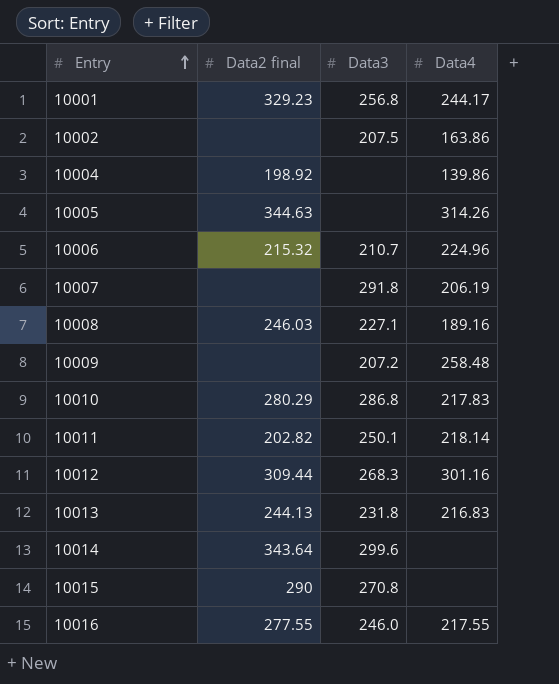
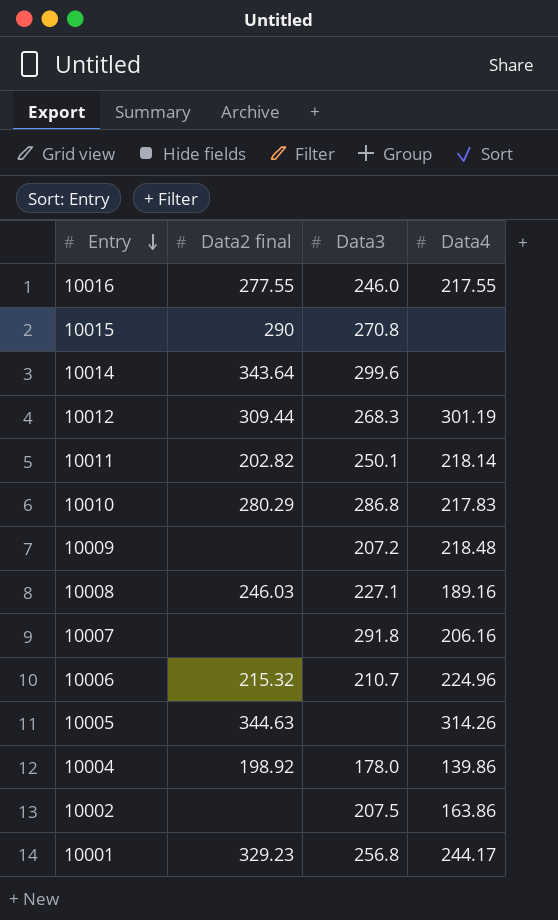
row order: Entry ascending -> Entry descending
row 10013: 244.13 | 231.8 | 216.83 -> none
10012 | Data4: 301.16 -> 301.19
10009 | Data4: 258.48 -> 218.48
10007 | Data4: 206.19 -> 206.16
10004 | Data3: none -> 178.0

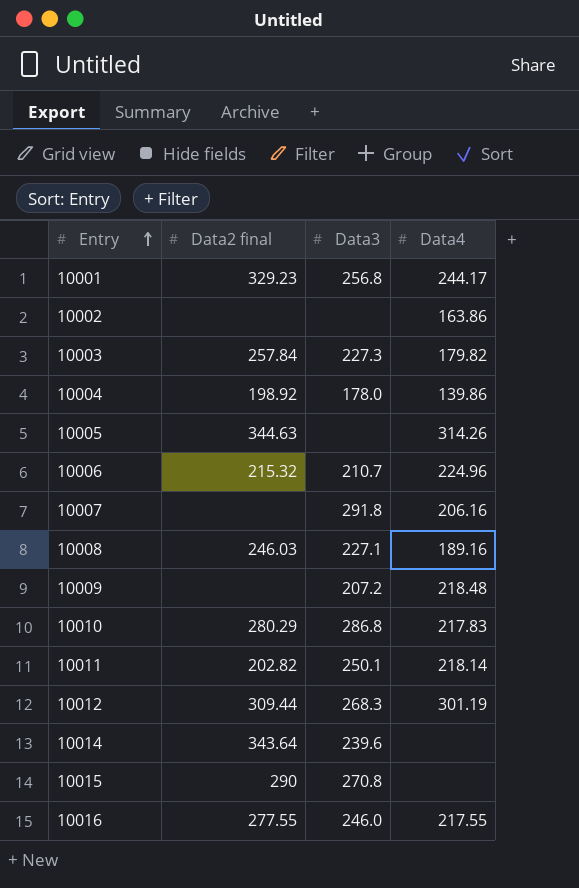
row order: Entry descending -> Entry ascending
10002 | Data3: 207.5 -> none
row 10003: none -> 257.84 | 227.3 | 179.82
10014 | Data3: 299.6 -> 239.6

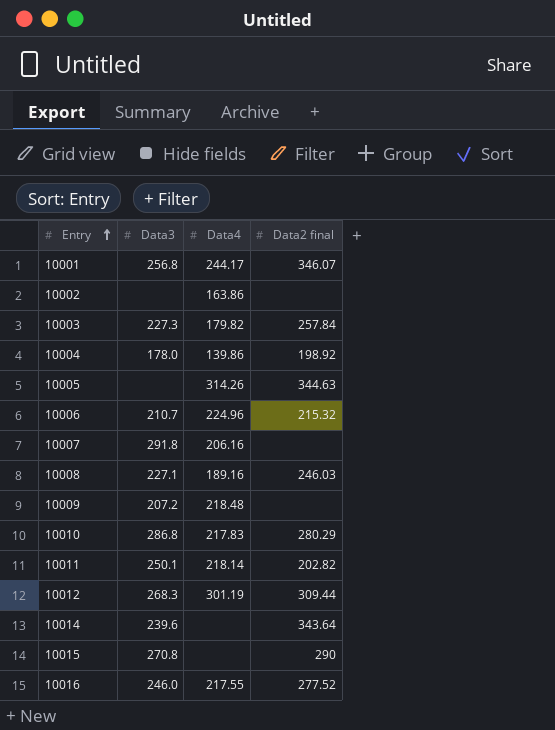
column Data2 final | position: 2 -> 4
10001 | Data2 final: 329.23 -> 346.07
10016 | Data2 final: 277.55 -> 277.52

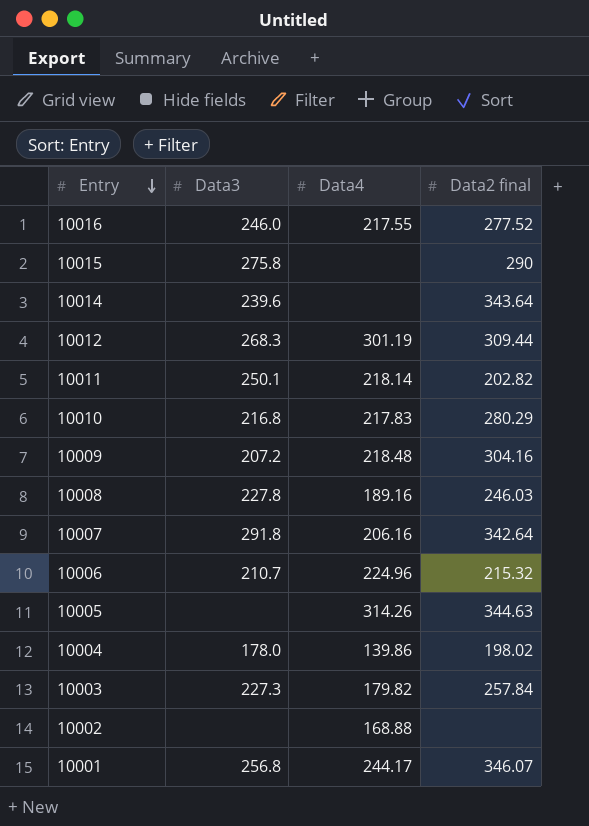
row order: Entry ascending -> Entry descending
10015 | Data3: 270.8 -> 275.8
10010 | Data3: 286.8 -> 216.8
10009 | Data2 final: none -> 304.16
10008 | Data3: 227.1 -> 227.8
10007 | Data2 final: none -> 342.64
10004 | Data2 final: 198.92 -> 198.02
10002 | Data4: 163.86 -> 168.88

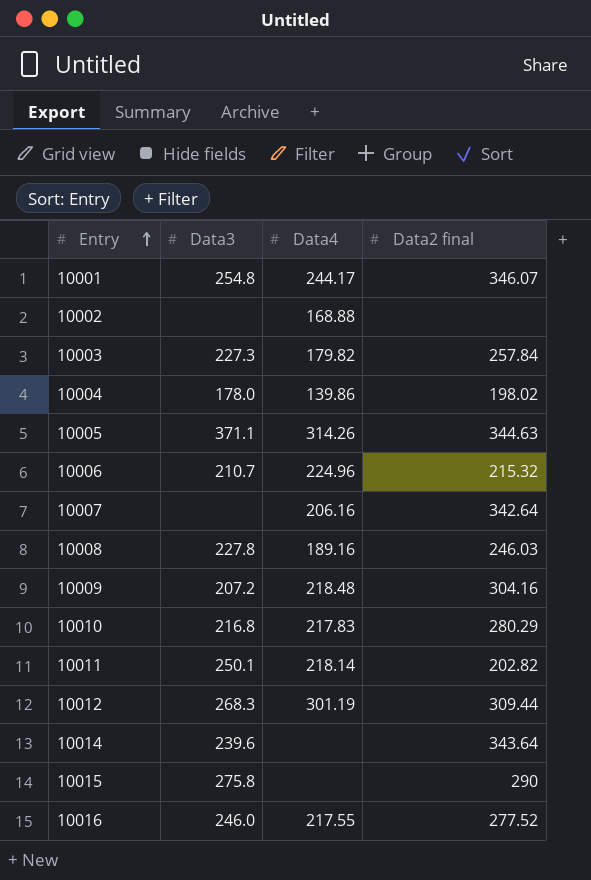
row order: Entry descending -> Entry ascending
10001 | Data3: 256.8 -> 254.8
10005 | Data3: none -> 371.1
10007 | Data3: 291.8 -> none

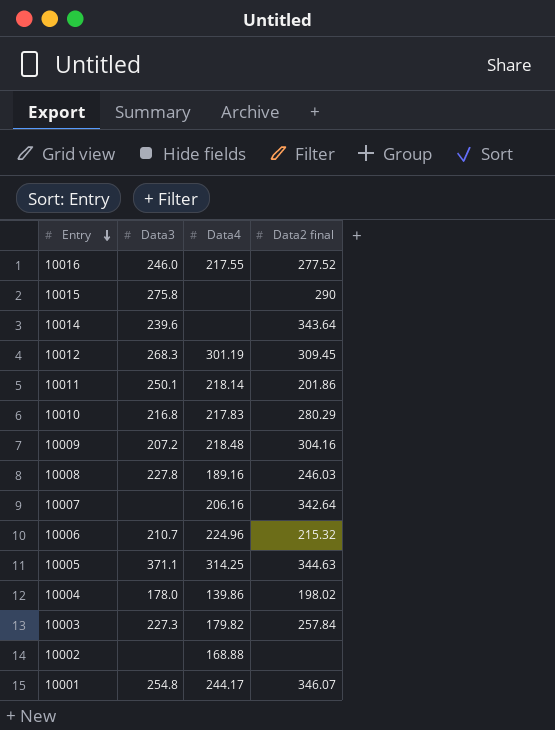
row order: Entry ascending -> Entry descending
10012 | Data2 final: 309.44 -> 309.45
10011 | Data2 final: 202.82 -> 201.86
10005 | Data4: 314.26 -> 314.25

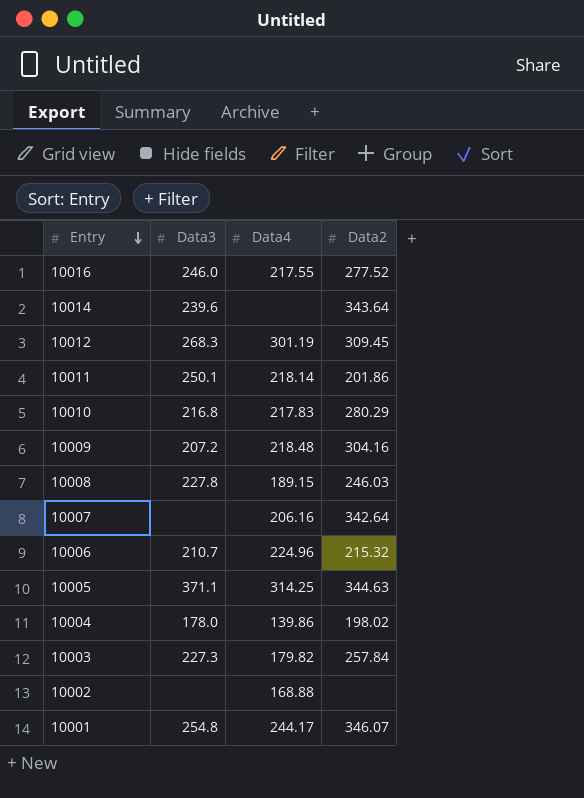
column name: Data2 final -> Data2
row 10015: 275.8 | none | 290 -> none
10008 | Data4: 189.16 -> 189.15

